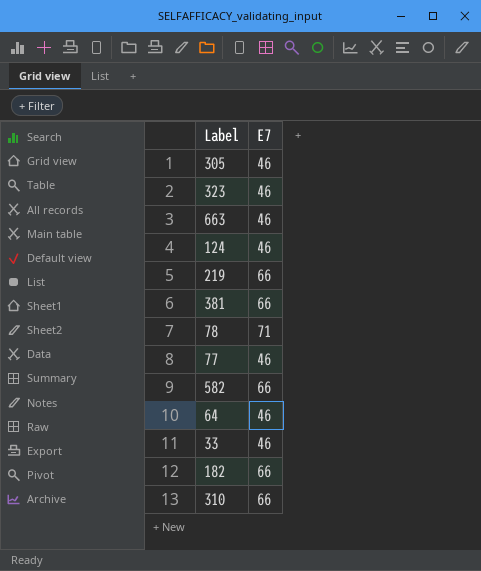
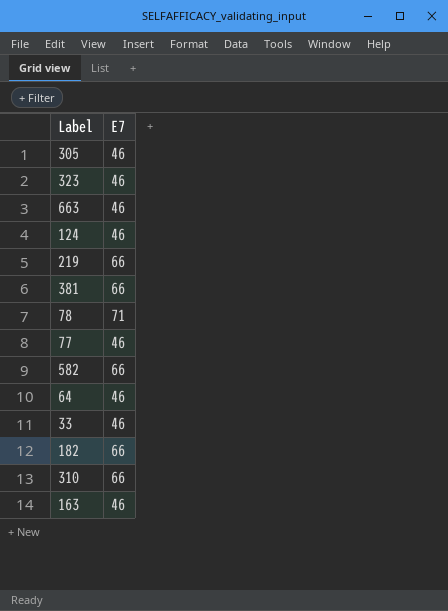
row 163: none -> 46

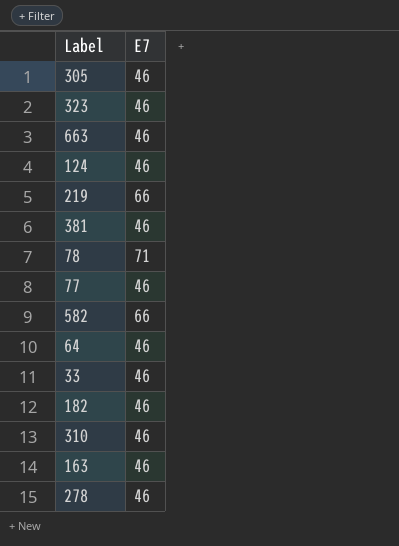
381 | E7: 66 -> 46
182 | E7: 66 -> 46
310 | E7: 66 -> 46
row 278: none -> 46

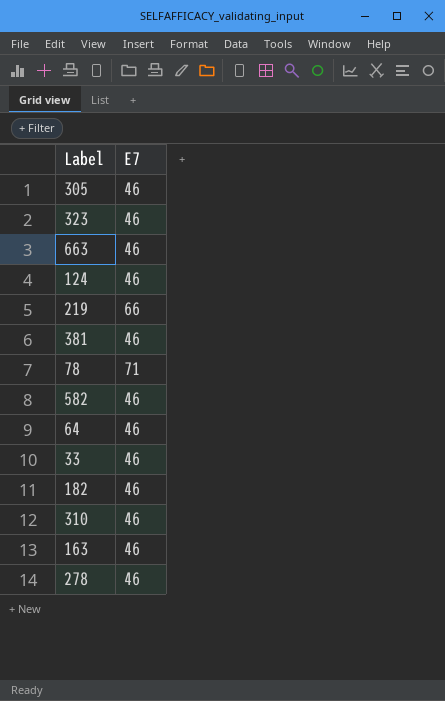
row 77: 46 -> none
582 | E7: 66 -> 46

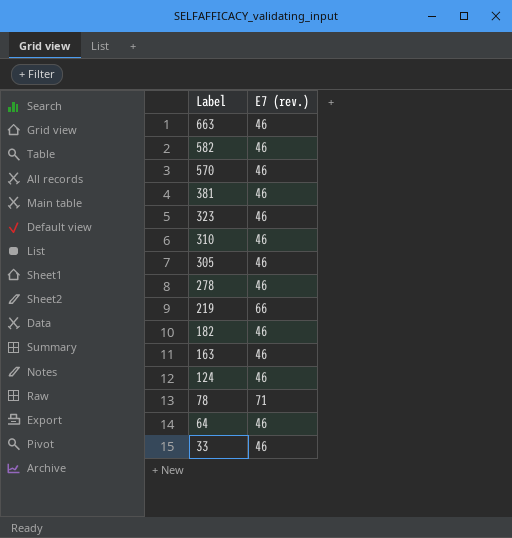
row order: none -> Label descending
column name: E7 -> E7 (rev.)
row 570: none -> 46

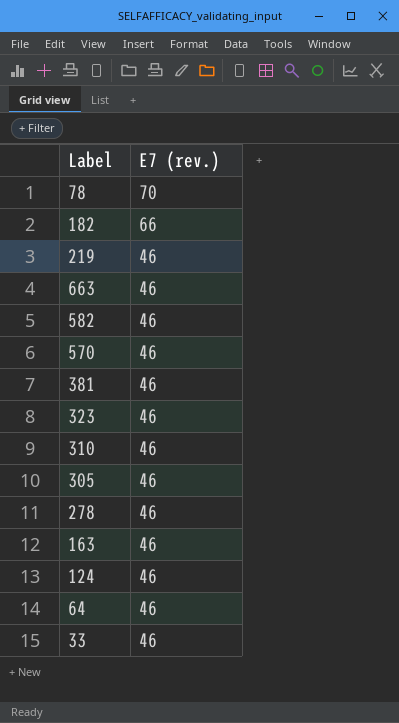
row order: Label descending -> E7 (rev.) descending
78 | E7 (rev.): 71 -> 70
182 | E7 (rev.): 46 -> 66
219 | E7 (rev.): 66 -> 46

